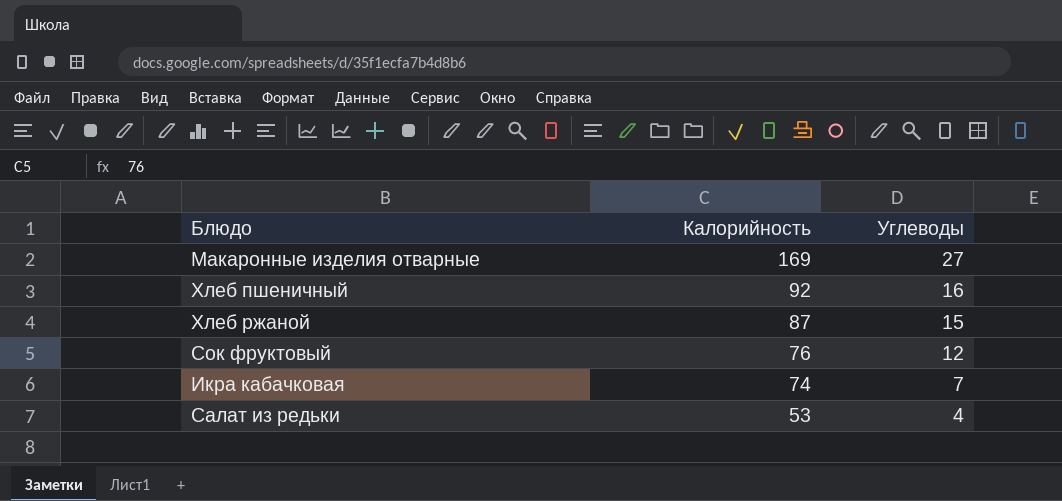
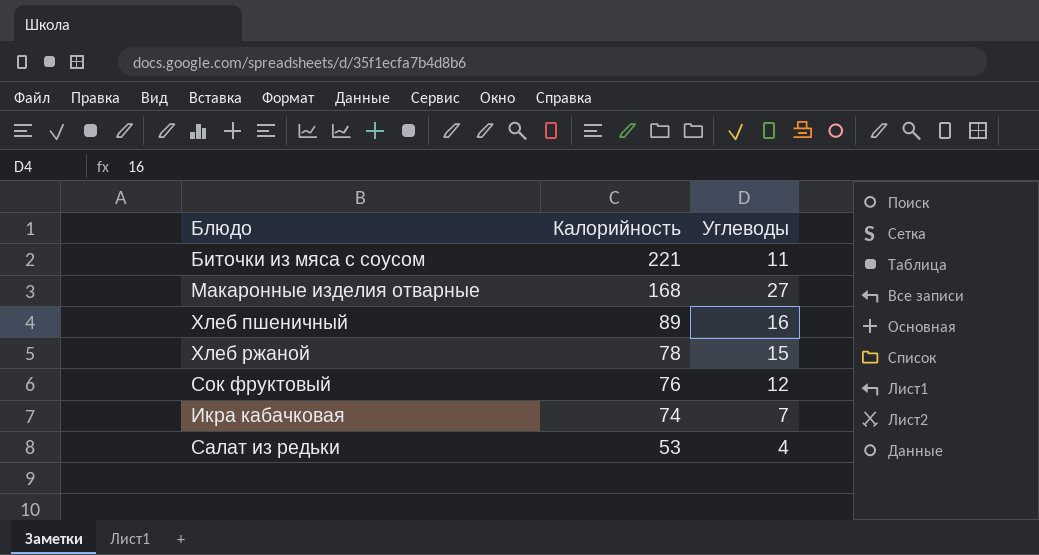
row Биточки из мяса с соусом: none -> 221 | 11
Макаронные изделия отварные | Калорийность: 169 -> 168
Хлеб пшеничный | Калорийность: 92 -> 89
Хлеб ржаной | Калорийность: 87 -> 78

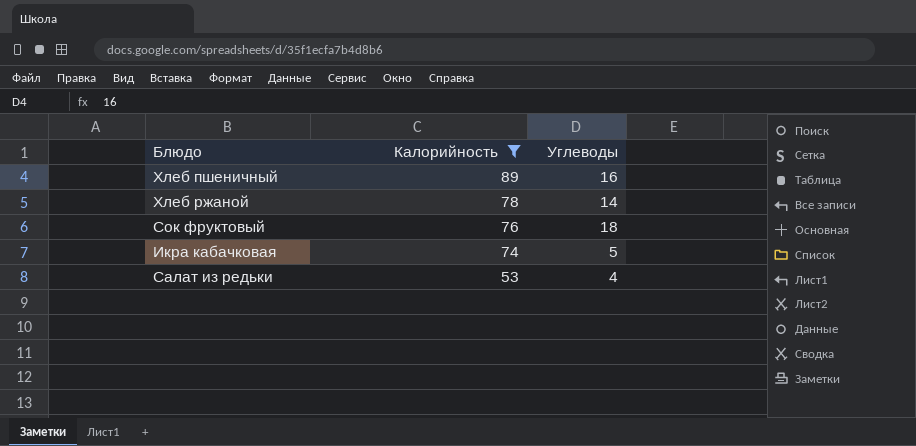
filter: none -> Калорийность <= 89
Хлеб ржаной | Углеводы: 15 -> 14
Сок фруктовый | Углеводы: 12 -> 18
Икра кабачковая | Углеводы: 7 -> 5

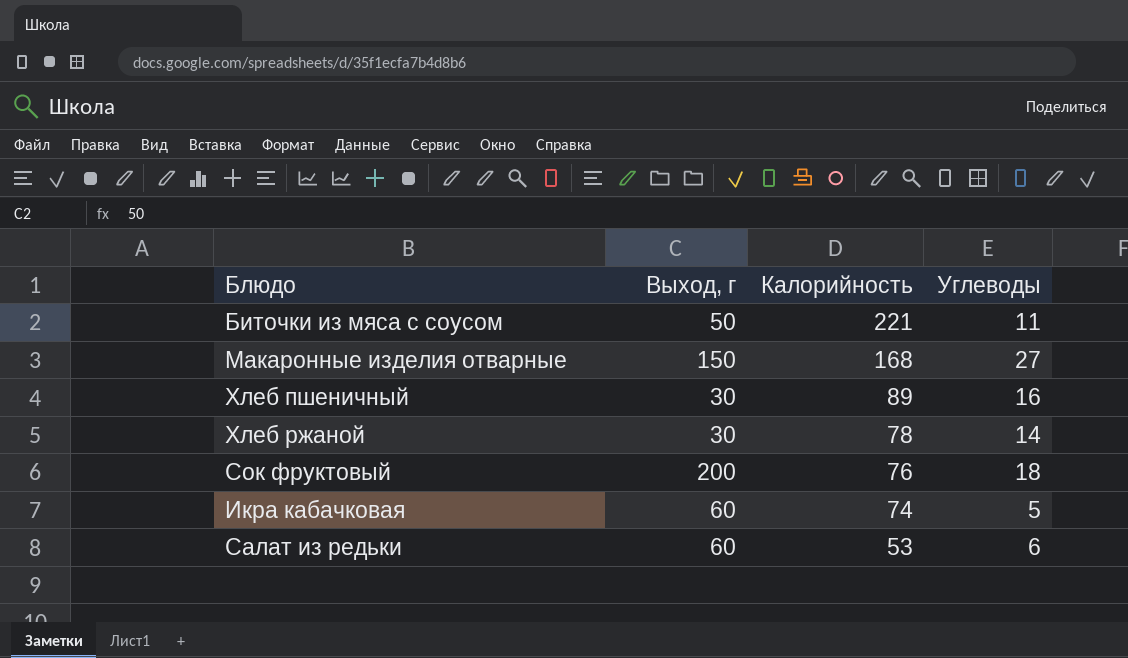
filter: Калорийность <= 89 -> none
column Выход, г | position: none -> 2
Салат из редьки | Углеводы: 4 -> 6

